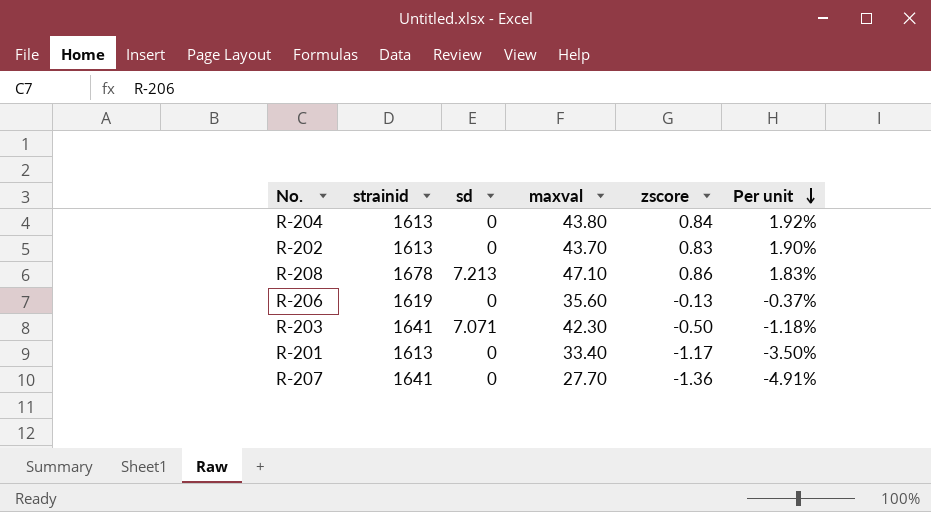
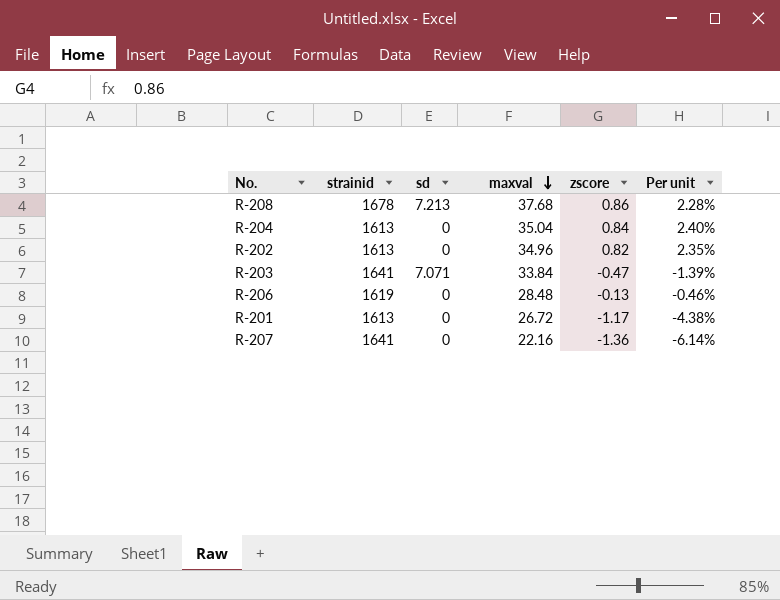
row order: Per unit descending -> maxval descending
R-208 | maxval: 47.10 -> 37.68
R-208 | Per unit: 1.83% -> 2.28%
R-204 | maxval: 43.80 -> 35.04
R-204 | Per unit: 1.92% -> 2.40%
R-202 | maxval: 43.70 -> 34.96
R-202 | zscore: 0.83 -> 0.82
R-202 | Per unit: 1.90% -> 2.35%
R-203 | maxval: 42.30 -> 33.84
R-203 | zscore: -0.50 -> -0.47
R-203 | Per unit: -1.18% -> -1.39%
R-206 | maxval: 35.60 -> 28.48
R-206 | Per unit: -0.37% -> -0.46%
R-201 | maxval: 33.40 -> 26.72
R-201 | Per unit: -3.50% -> -4.38%
R-207 | maxval: 27.70 -> 22.16
R-207 | Per unit: -4.91% -> -6.14%

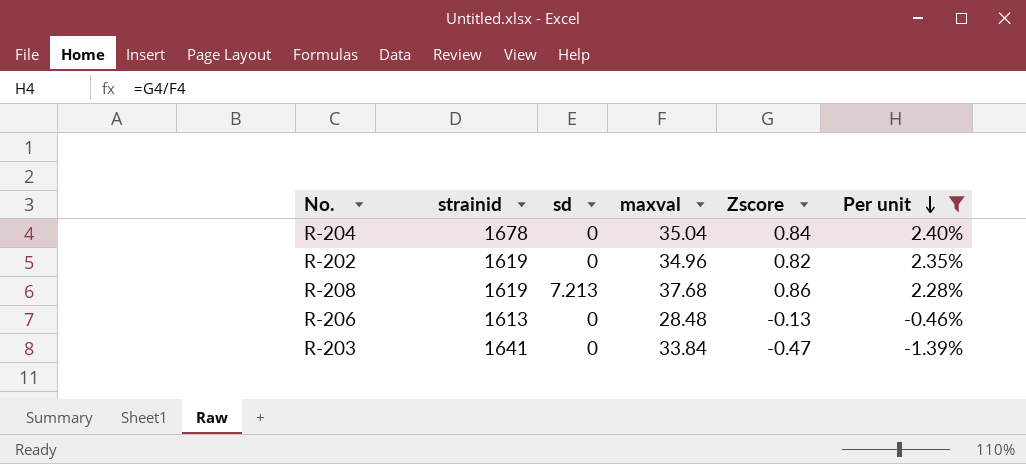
filter: none -> Per unit >= -1.39%
row order: maxval descending -> Per unit descending
column name: zscore -> Zscore
R-204 | strainid: 1613 -> 1678
R-202 | strainid: 1613 -> 1619
R-208 | strainid: 1678 -> 1619
R-206 | strainid: 1619 -> 1613
R-203 | sd: 7.071 -> 0

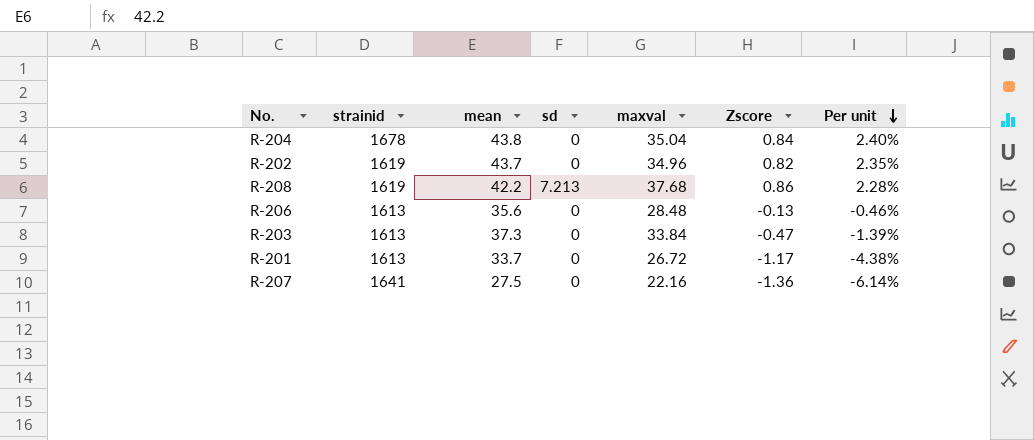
filter: Per unit >= -1.39% -> none
column mean | position: none -> 3
R-203 | strainid: 1641 -> 1613

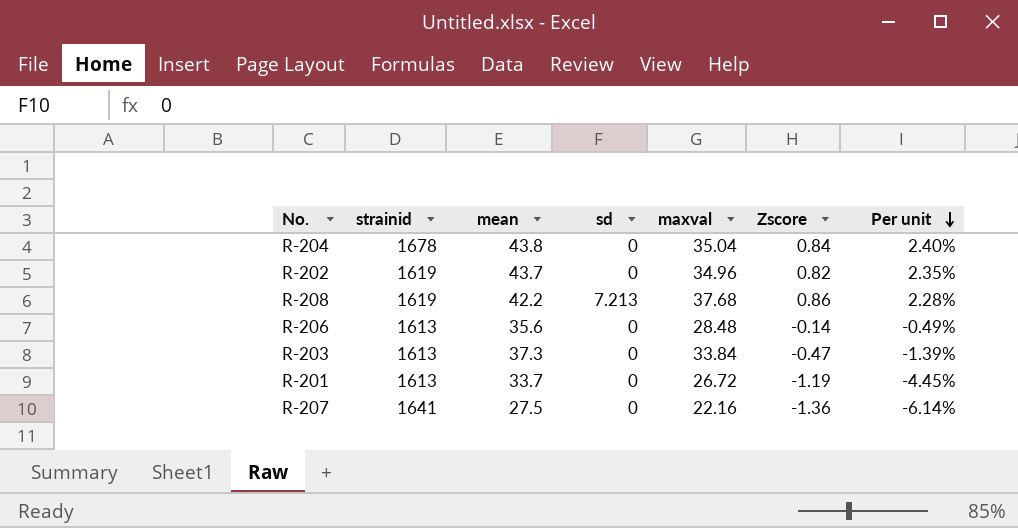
R-206 | Zscore: -0.13 -> -0.14
R-206 | Per unit: -0.46% -> -0.49%
R-201 | Zscore: -1.17 -> -1.19
R-201 | Per unit: -4.38% -> -4.45%

